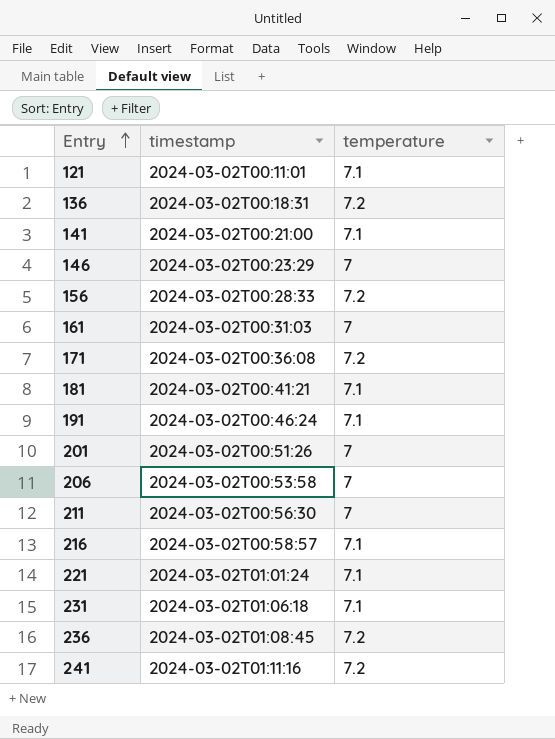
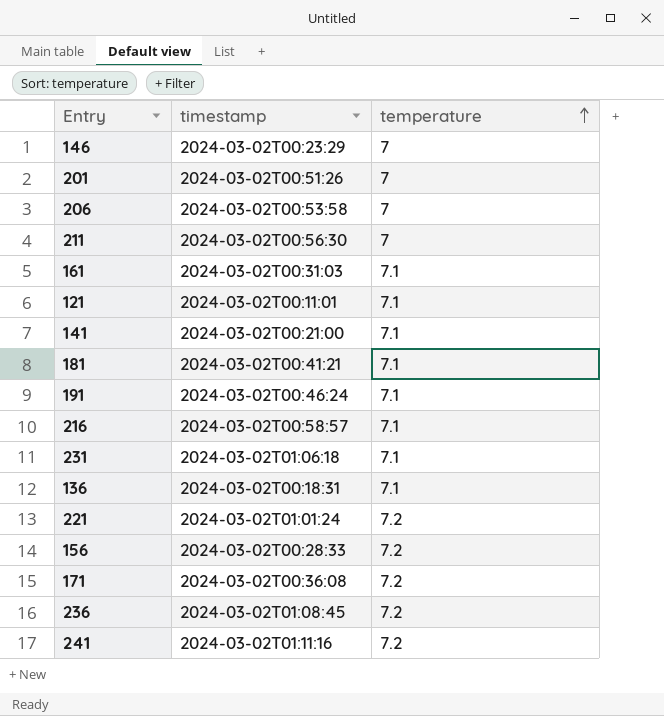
row order: Entry ascending -> temperature ascending
161 | temperature: 7 -> 7.1
136 | temperature: 7.2 -> 7.1
221 | temperature: 7.1 -> 7.2

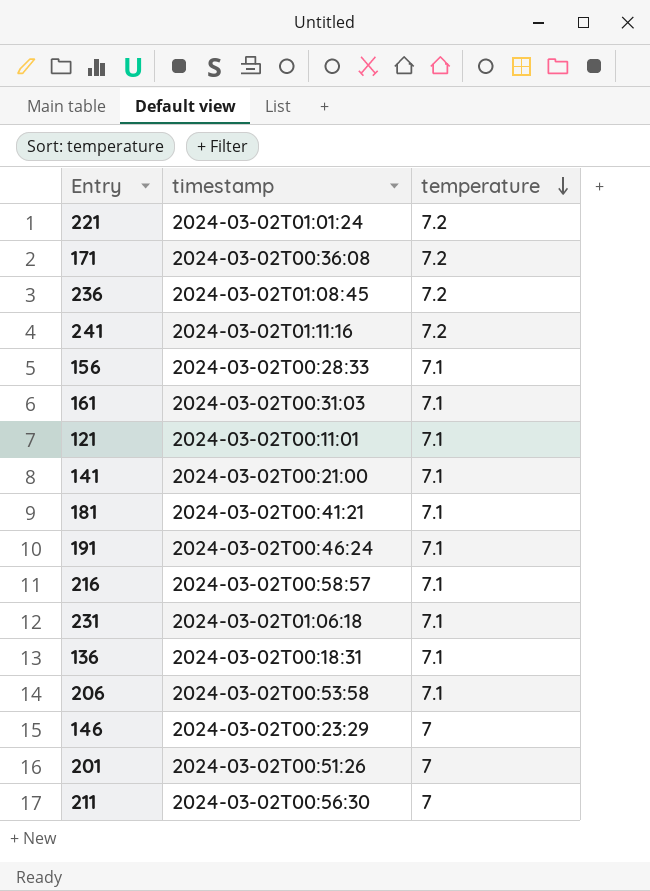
row order: temperature ascending -> temperature descending
156 | temperature: 7.2 -> 7.1
206 | temperature: 7 -> 7.1

